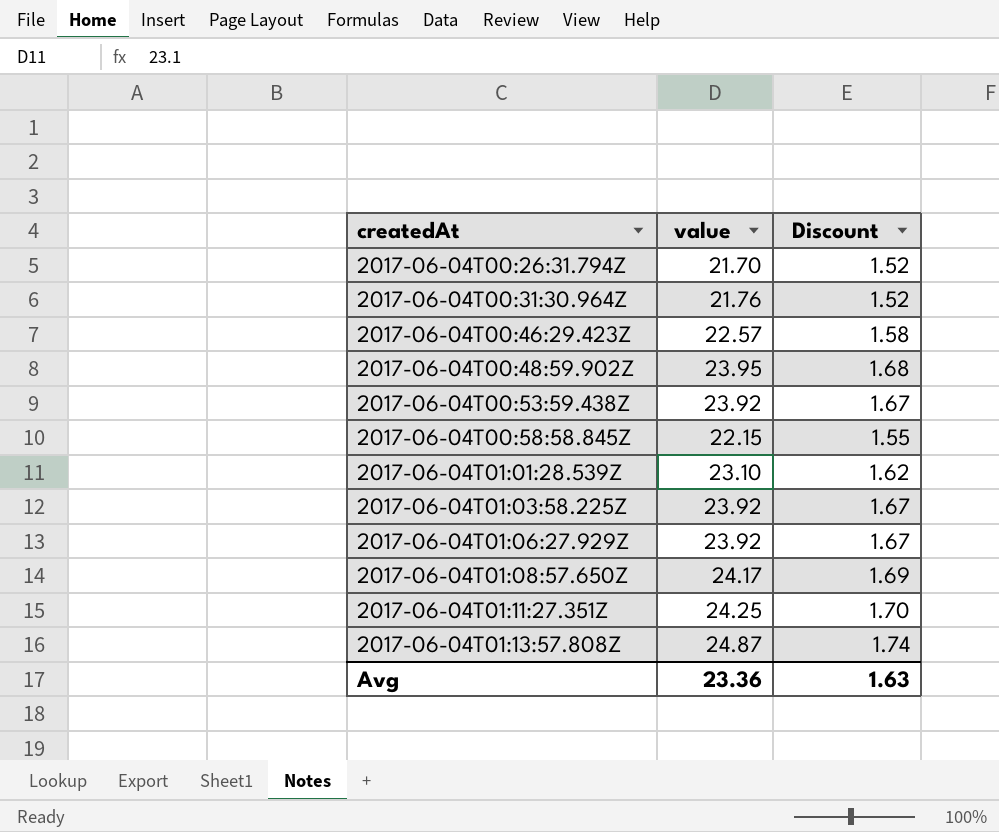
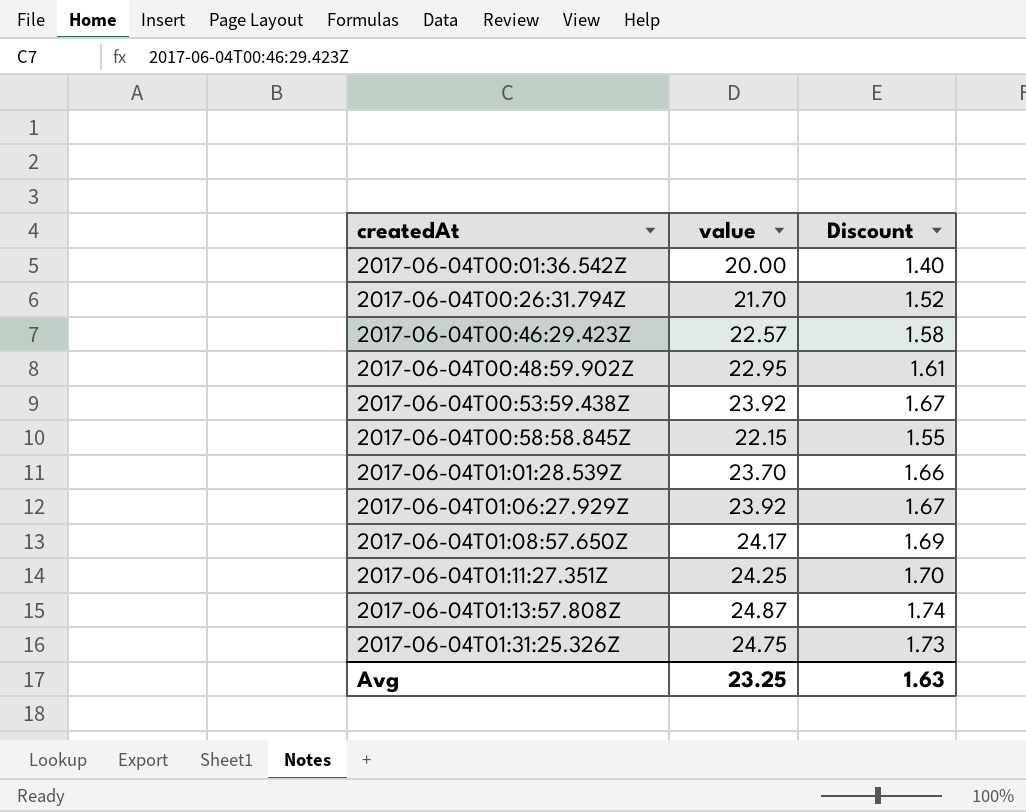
row 2017-06-04T00:31:30.964Z: 21.76 | 1.52 -> none
row 2017-06-04T01:03:58.225Z: 23.92 | 1.67 -> none
row 2017-06-04T00:01:36.542Z: none -> 20.00 | 1.40
2017-06-04T00:48:59.902Z | value: 23.95 -> 22.95
2017-06-04T00:48:59.902Z | Discount: 1.68 -> 1.61
2017-06-04T01:01:28.539Z | value: 23.10 -> 23.70
2017-06-04T01:01:28.539Z | Discount: 1.62 -> 1.66
row 2017-06-04T01:31:25.326Z: none -> 24.75 | 1.73
Avg | value: 23.36 -> 23.25

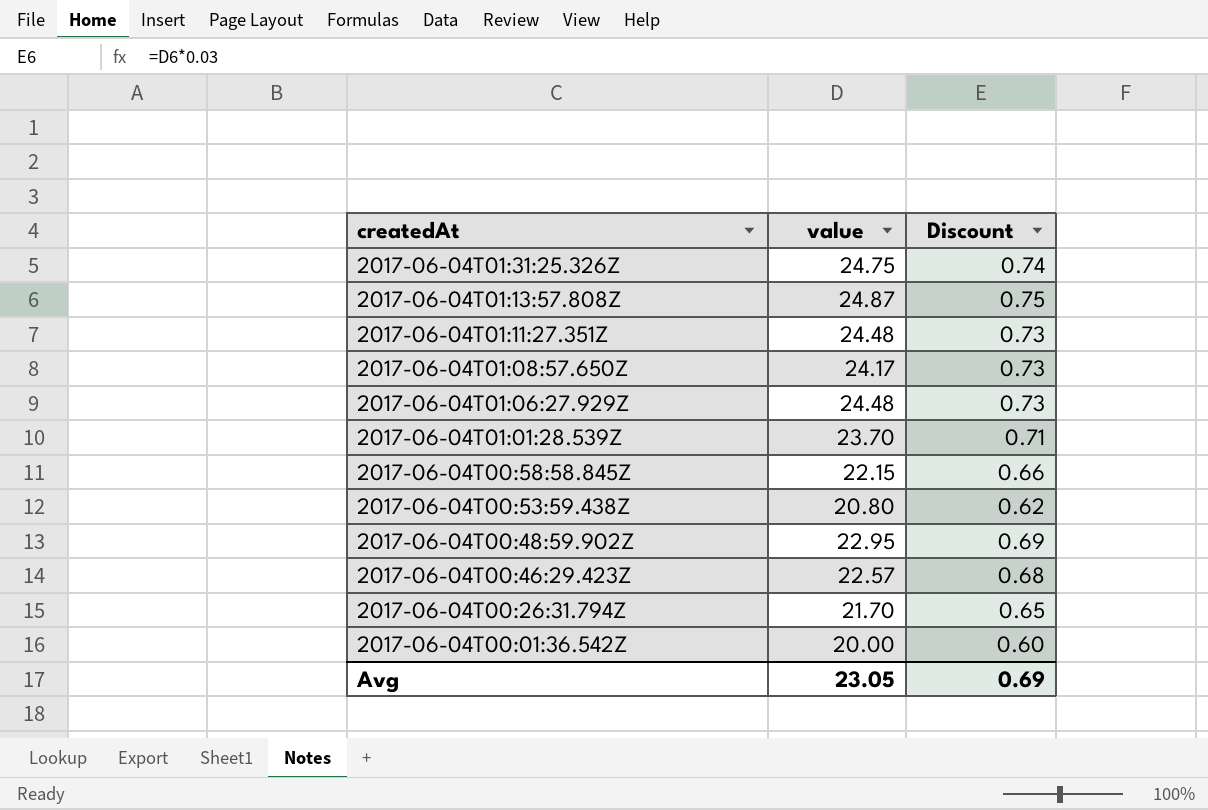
row order: createdAt ascending -> createdAt descending
column Discount | formula: [value] * 0.07 -> [value] * 0.03
2017-06-04T01:11:27.351Z | value: 24.25 -> 24.48
2017-06-04T01:06:27.929Z | value: 23.92 -> 24.48
2017-06-04T00:53:59.438Z | value: 23.92 -> 20.80
Avg | value: 23.25 -> 23.05
Avg | Discount: 1.63 -> 0.69

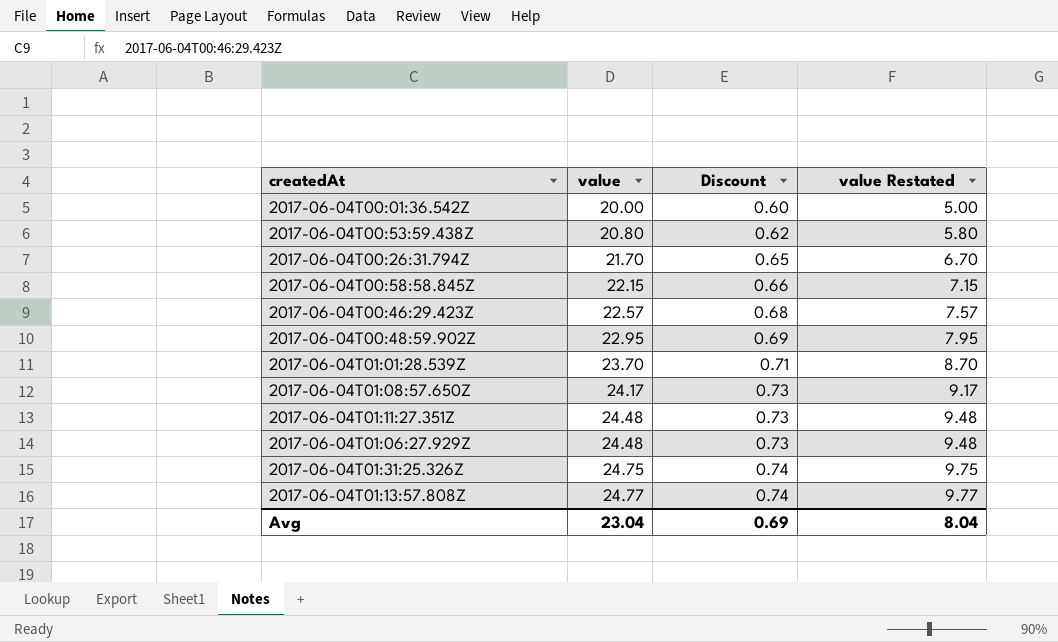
row order: createdAt descending -> value ascending
column value Restated | formula: none -> [value] - 15
2017-06-04T01:13:57.808Z | value: 24.87 -> 24.77
2017-06-04T01:13:57.808Z | Discount: 0.75 -> 0.74
Avg | value: 23.05 -> 23.04

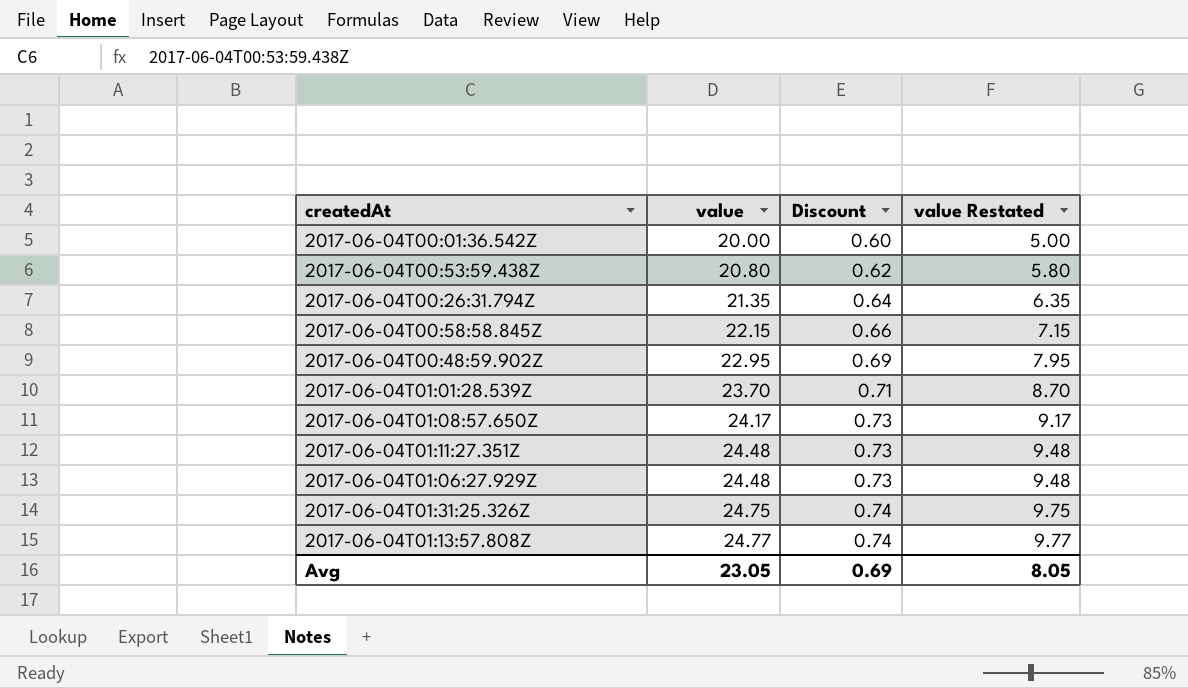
row 2017-06-04T00:46:29.423Z: 22.57 | 0.68 | 7.57 -> none
2017-06-04T00:26:31.794Z | value: 21.70 -> 21.35
2017-06-04T00:26:31.794Z | Discount: 0.65 -> 0.64
2017-06-04T00:26:31.794Z | value Restated: 6.70 -> 6.35
Avg | value: 23.04 -> 23.05
Avg | value Restated: 8.04 -> 8.05

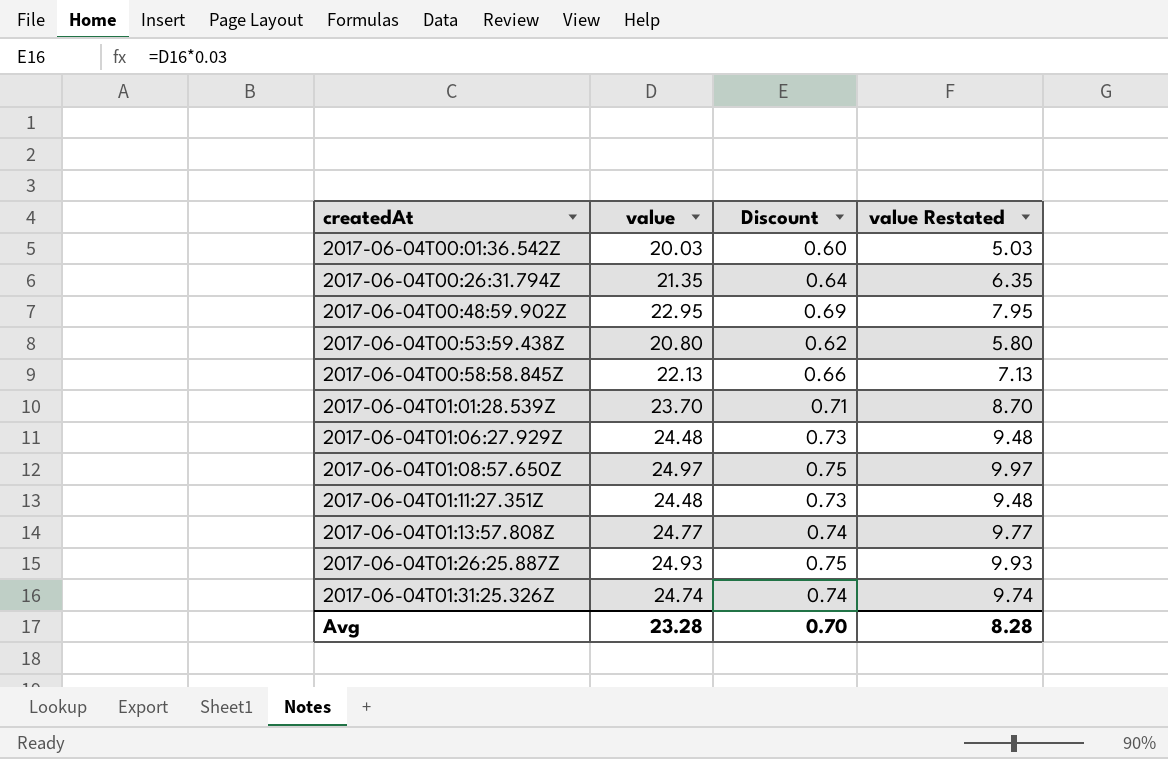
row order: value ascending -> createdAt ascending
2017-06-04T00:01:36.542Z | value: 20.00 -> 20.03
2017-06-04T00:01:36.542Z | value Restated: 5.00 -> 5.03
2017-06-04T00:58:58.845Z | value: 22.15 -> 22.13
2017-06-04T00:58:58.845Z | value Restated: 7.15 -> 7.13
2017-06-04T01:08:57.650Z | value: 24.17 -> 24.97
2017-06-04T01:08:57.650Z | Discount: 0.73 -> 0.75
2017-06-04T01:08:57.650Z | value Restated: 9.17 -> 9.97
row 2017-06-04T01:26:25.887Z: none -> 24.93 | 0.75 | 9.93
2017-06-04T01:31:25.326Z | value: 24.75 -> 24.74
2017-06-04T01:31:25.326Z | value Restated: 9.75 -> 9.74
Avg | value: 23.05 -> 23.28
Avg | Discount: 0.69 -> 0.70
Avg | value Restated: 8.05 -> 8.28

